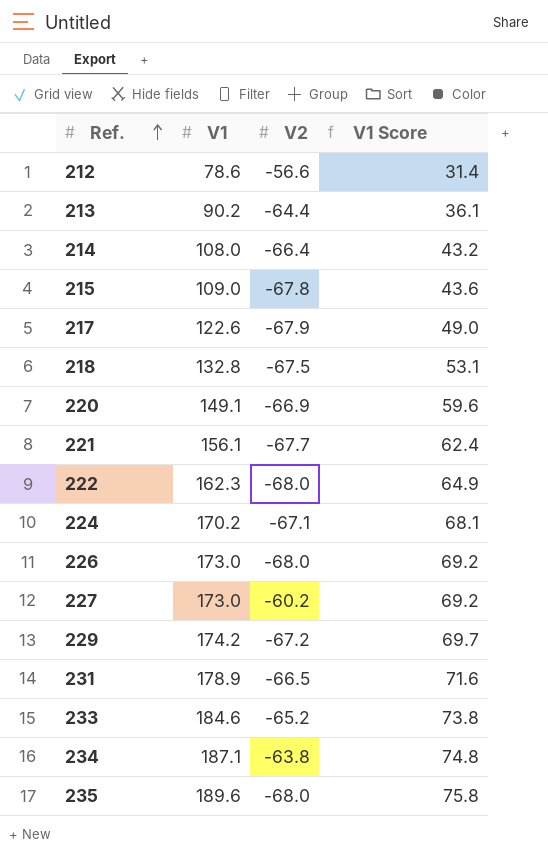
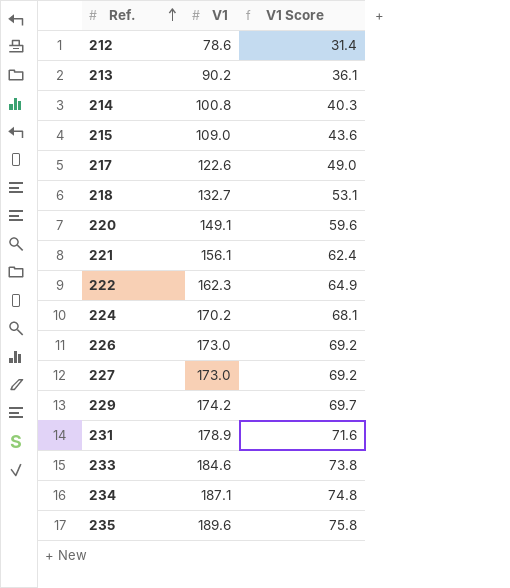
column V2 | position: 3 -> none
214 | V1: 108.0 -> 100.8
214 | V1 Score: 43.2 -> 40.3
218 | V1: 132.8 -> 132.7

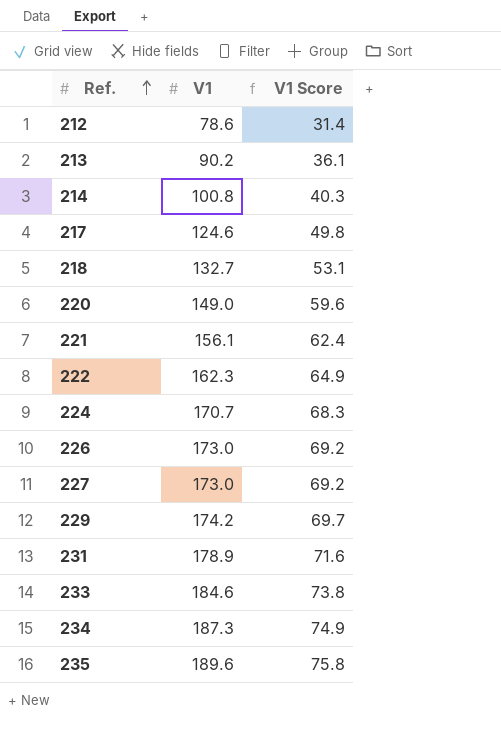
row 215: 109.0 | 43.6 -> none
217 | V1: 122.6 -> 124.6
217 | V1 Score: 49.0 -> 49.8
220 | V1: 149.1 -> 149.0
224 | V1: 170.2 -> 170.7
224 | V1 Score: 68.1 -> 68.3
234 | V1: 187.1 -> 187.3
234 | V1 Score: 74.8 -> 74.9

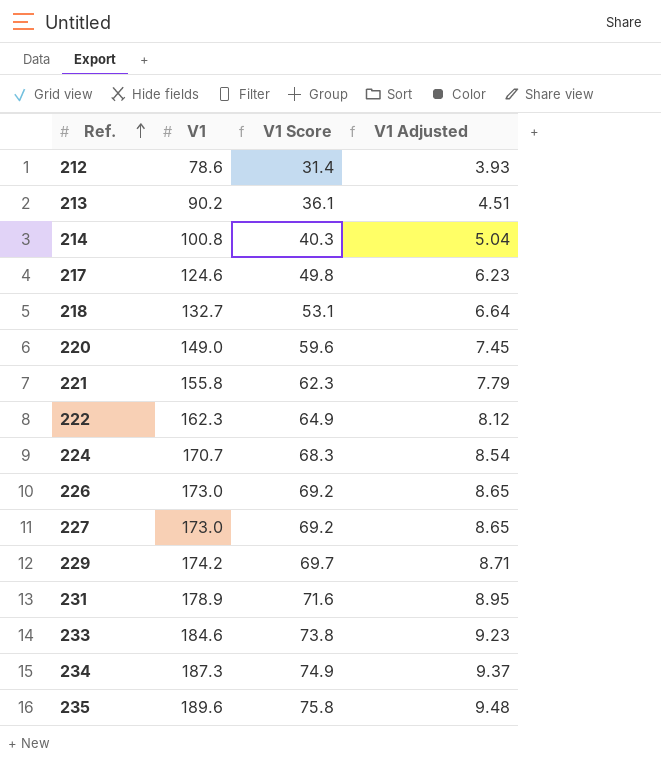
column V1 Adjusted | formula: none -> [V1] * 0.05
221 | V1: 156.1 -> 155.8
221 | V1 Score: 62.4 -> 62.3

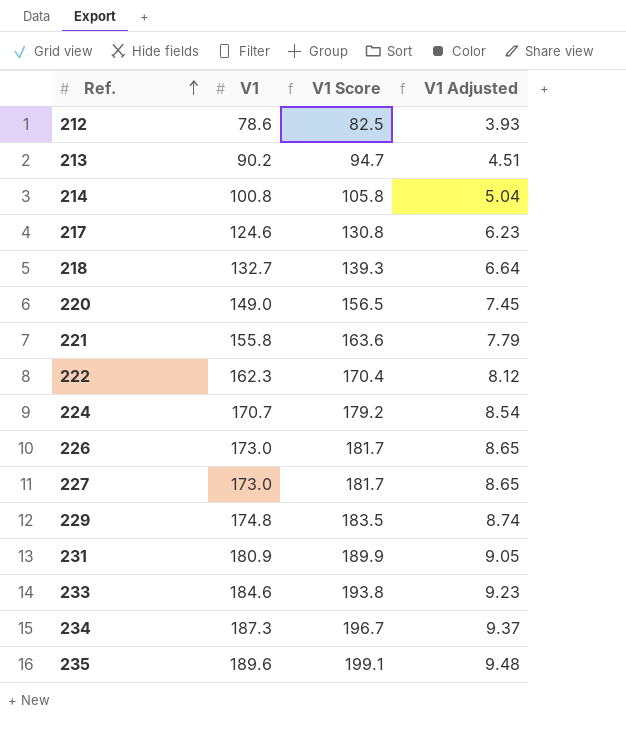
column V1 Score | formula: [V1] * 0.4 -> [V1] * 1.05
229 | V1: 174.2 -> 174.8
229 | V1 Adjusted: 8.71 -> 8.74
231 | V1: 178.9 -> 180.9
231 | V1 Adjusted: 8.95 -> 9.05

